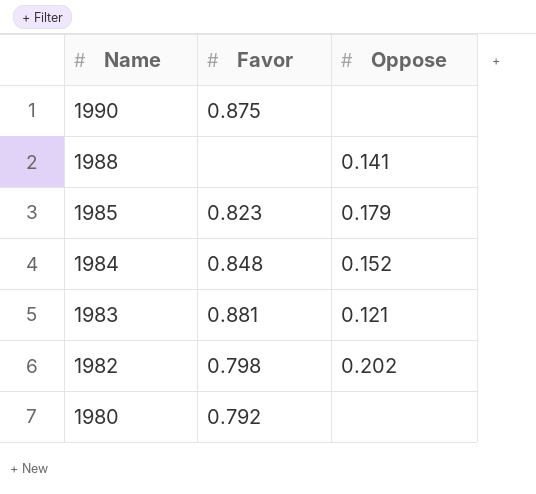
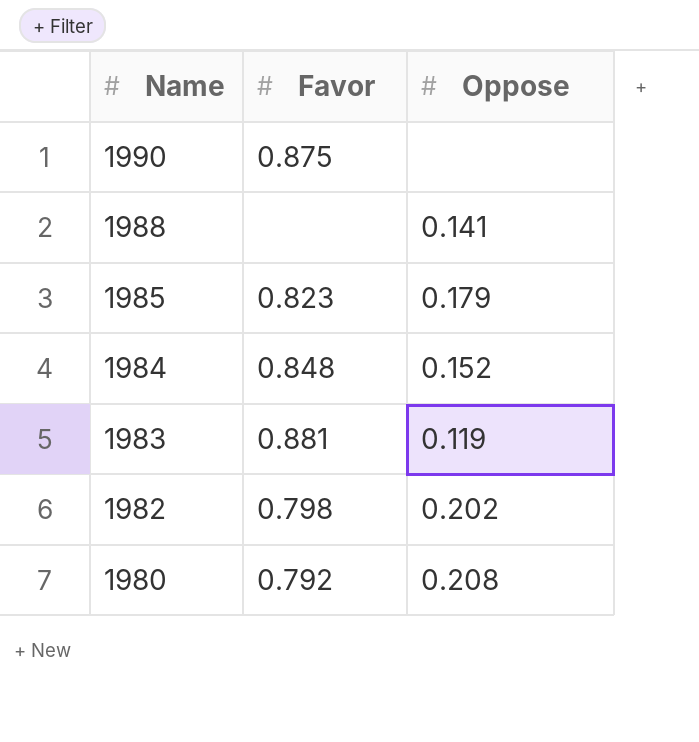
1983 | Oppose: 0.121 -> 0.119
1980 | Oppose: none -> 0.208

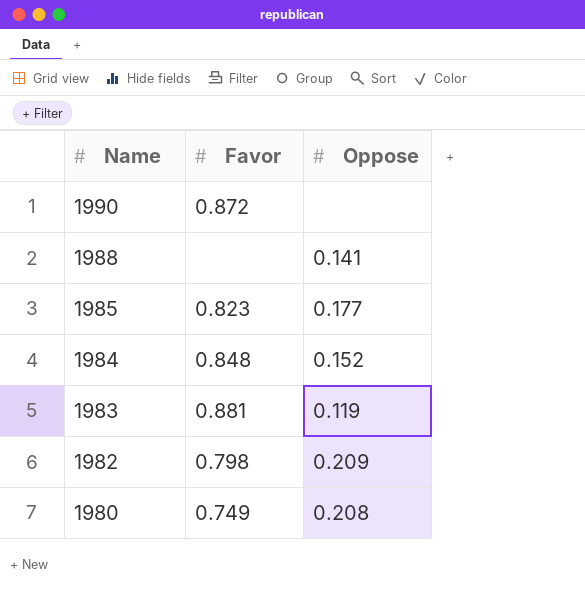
1990 | Favor: 0.875 -> 0.872
1985 | Oppose: 0.179 -> 0.177
1982 | Oppose: 0.202 -> 0.209
1980 | Favor: 0.792 -> 0.749

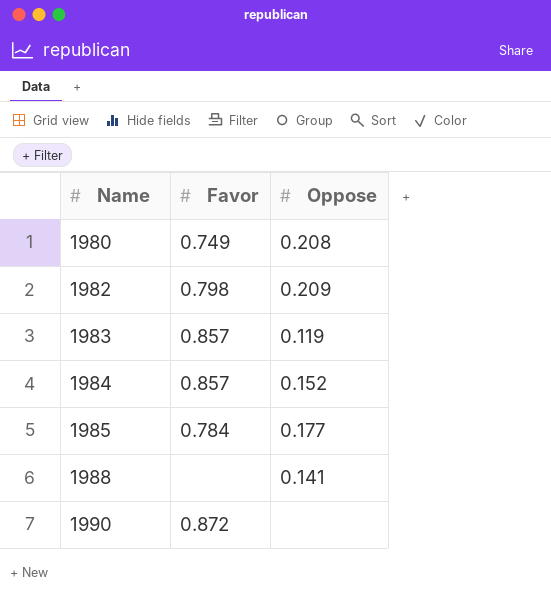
row order: Name descending -> Name ascending
1983 | Favor: 0.881 -> 0.857
1984 | Favor: 0.848 -> 0.857
1985 | Favor: 0.823 -> 0.784

